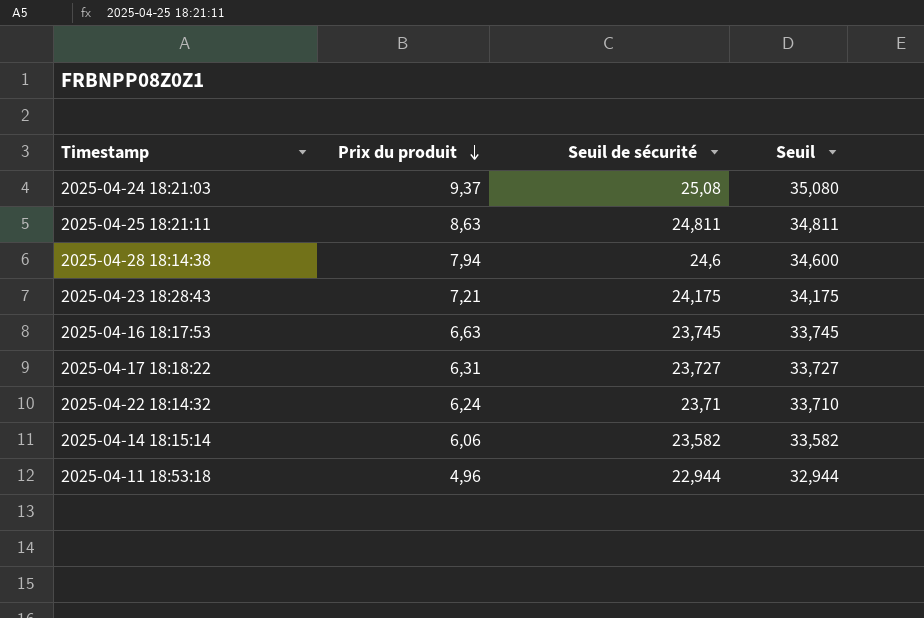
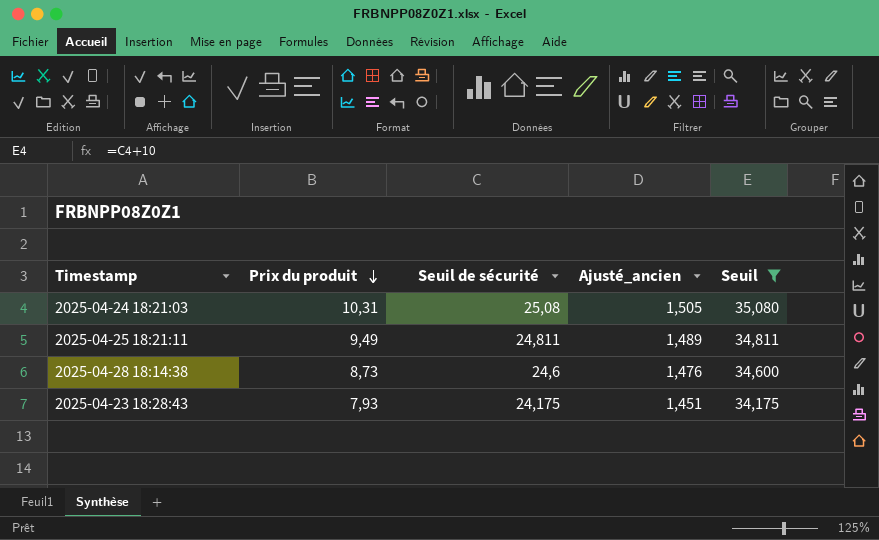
filter: none -> Seuil >= 34,175
column Ajusté_ancien | formula: none -> [Seuil de sécurité] * 0,06
2025-04-24 18:21:03 | Prix du produit: 9,37 -> 10,31
2025-04-25 18:21:11 | Prix du produit: 8,63 -> 9,49
2025-04-28 18:14:38 | Prix du produit: 7,94 -> 8,73
2025-04-23 18:28:43 | Prix du produit: 7,21 -> 7,93

